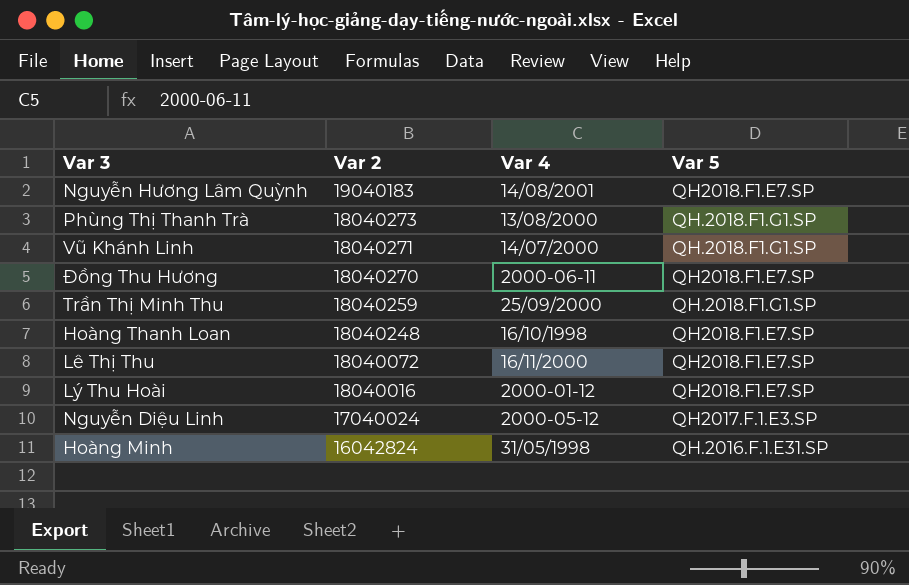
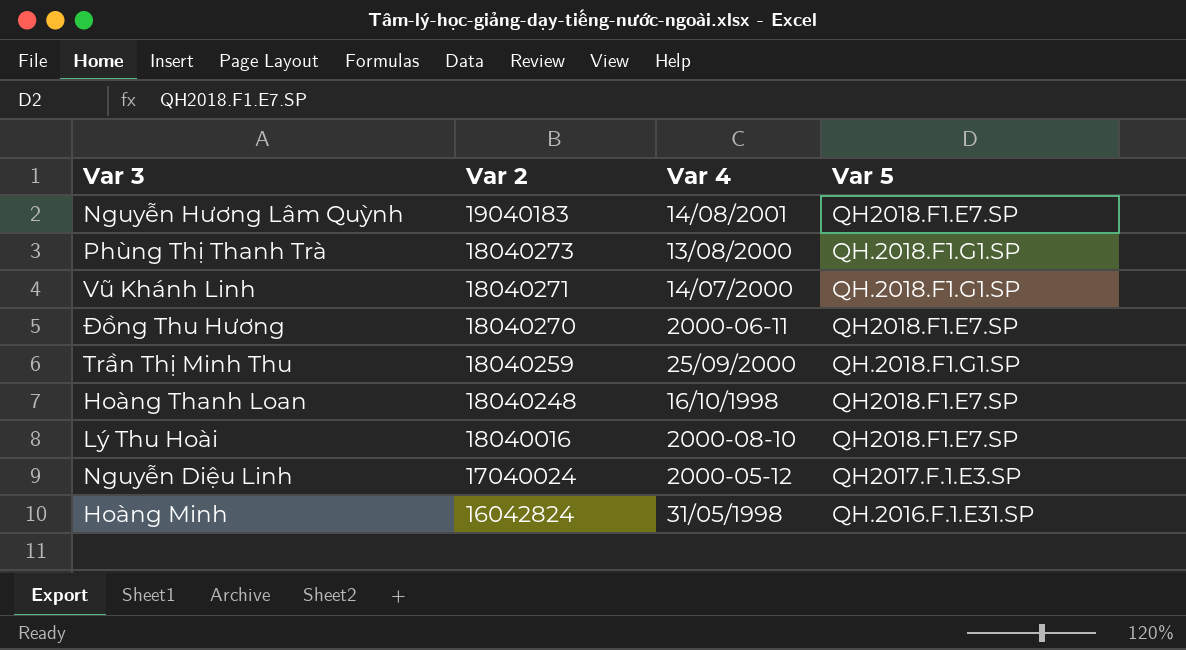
row Lê Thị Thu: 18040072 | 16/11/2000 | QH2018.F1.E7.SP -> none
Lý Thu Hoài | Var 4: 2000-01-12 -> 2000-08-10

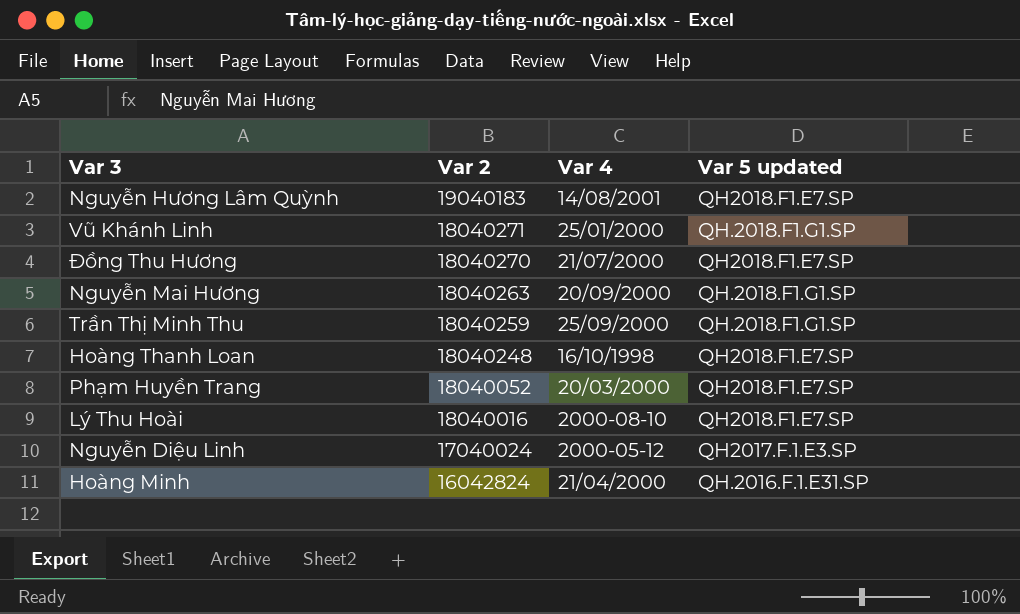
column name: Var 5 -> Var 5 updated
row Phùng Thị Thanh Trà: 18040273 | 13/08/2000 | QH.2018.F1.G1.SP -> none
Vũ Khánh Linh | Var 4: 14/07/2000 -> 25/01/2000
Đồng Thu Hương | Var 4: 2000-06-11 -> 21/07/2000
row Nguyễn Mai Hương: none -> 18040263 | 20/09/2000 | QH.2018.F1.G1.SP
row Phạm Huyền Trang: none -> 18040052 | 20/03/2000 | QH2018.F1.E7.SP
Hoàng Minh | Var 4: 31/05/1998 -> 21/04/2000

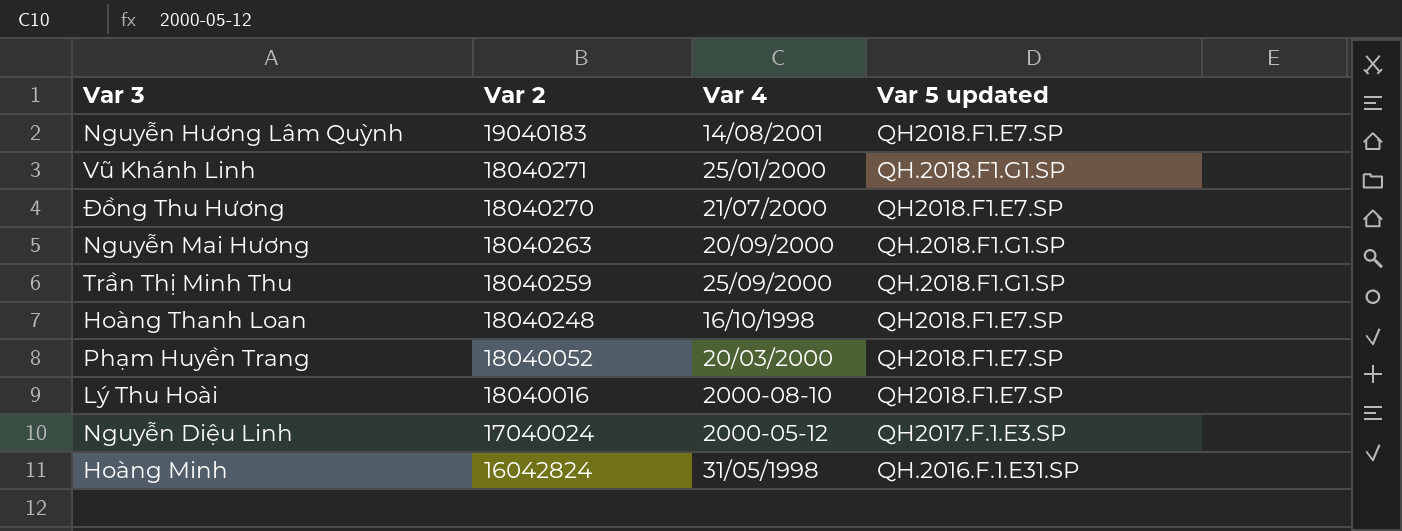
Hoàng Minh | Var 4: 21/04/2000 -> 31/05/1998

